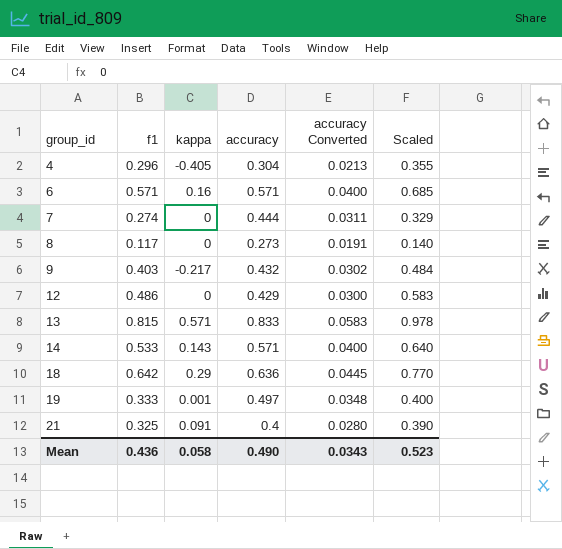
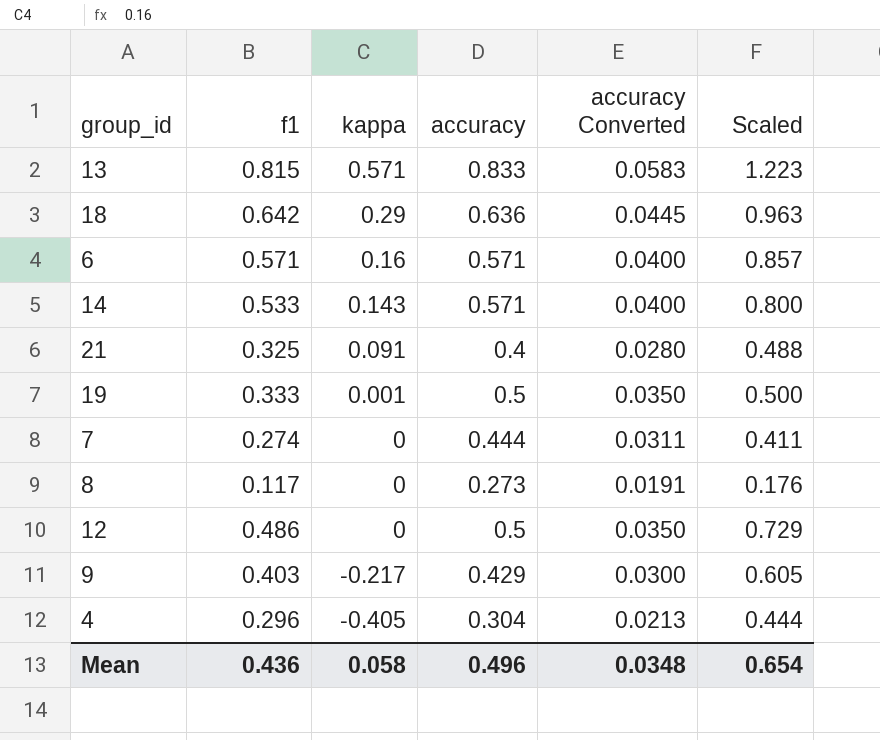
row order: group_id ascending -> kappa descending
column Scaled | formula: [f1] * 1.2 -> [f1] * 1.5
19 | accuracy: 0.497 -> 0.5
19 | accuracy Converted: 0.0348 -> 0.0350
12 | accuracy: 0.429 -> 0.5
12 | accuracy Converted: 0.0300 -> 0.0350
9 | accuracy: 0.432 -> 0.429
9 | accuracy Converted: 0.0302 -> 0.0300
Mean | accuracy: 0.490 -> 0.496
Mean | accuracy Converted: 0.0343 -> 0.0348
Mean | Scaled: 0.523 -> 0.654

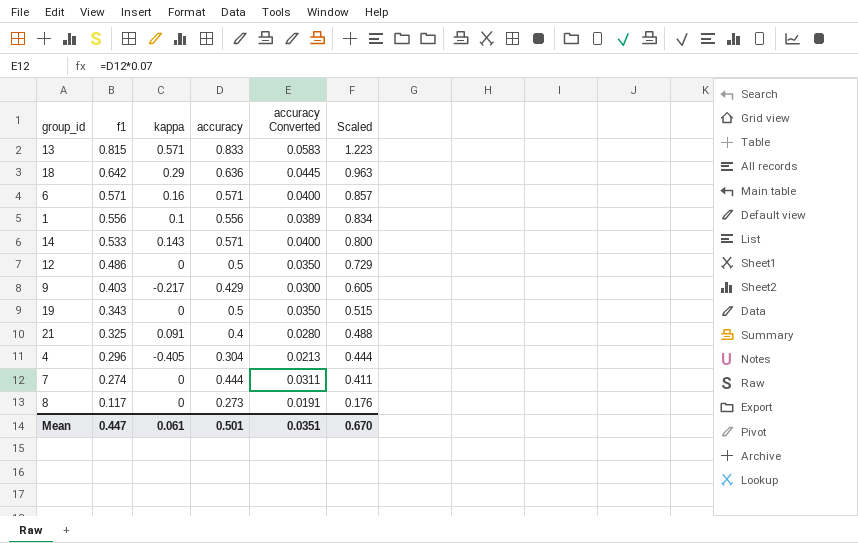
row order: kappa descending -> f1 descending
row 1: none -> 0.556 | 0.1 | 0.556 | 0.0389 | 0.834
19 | f1: 0.333 -> 0.343
19 | kappa: 0.001 -> 0
19 | Scaled: 0.500 -> 0.515
Mean | f1: 0.436 -> 0.447
Mean | kappa: 0.058 -> 0.061
Mean | accuracy: 0.496 -> 0.501
Mean | accuracy Converted: 0.0348 -> 0.0351
Mean | Scaled: 0.654 -> 0.670

